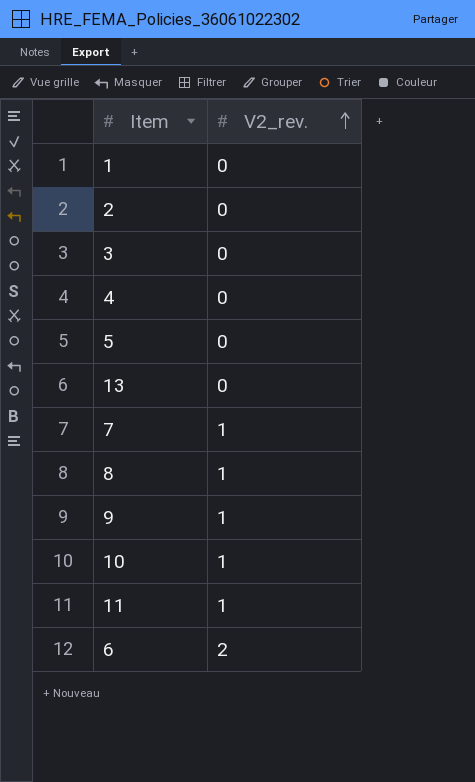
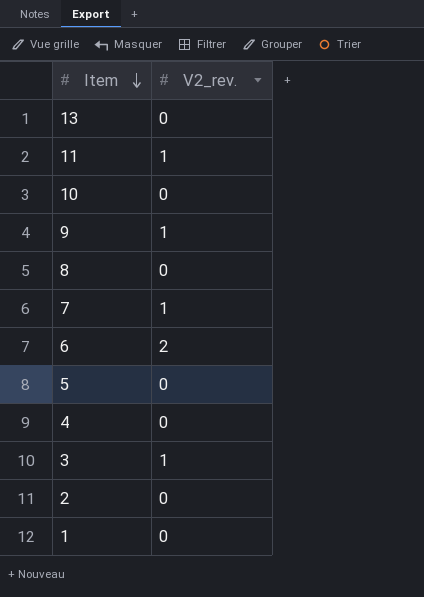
row order: V2_rev. ascending -> Item descending
10 | V2_rev.: 1 -> 0
8 | V2_rev.: 1 -> 0
3 | V2_rev.: 0 -> 1

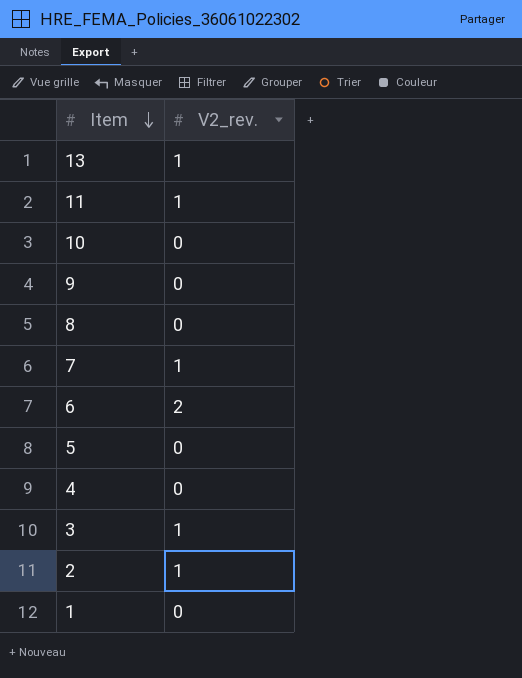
13 | V2_rev.: 0 -> 1
9 | V2_rev.: 1 -> 0
2 | V2_rev.: 0 -> 1

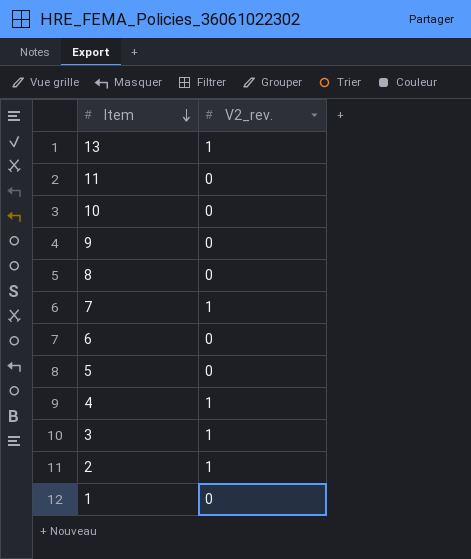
11 | V2_rev.: 1 -> 0
6 | V2_rev.: 2 -> 0
4 | V2_rev.: 0 -> 1

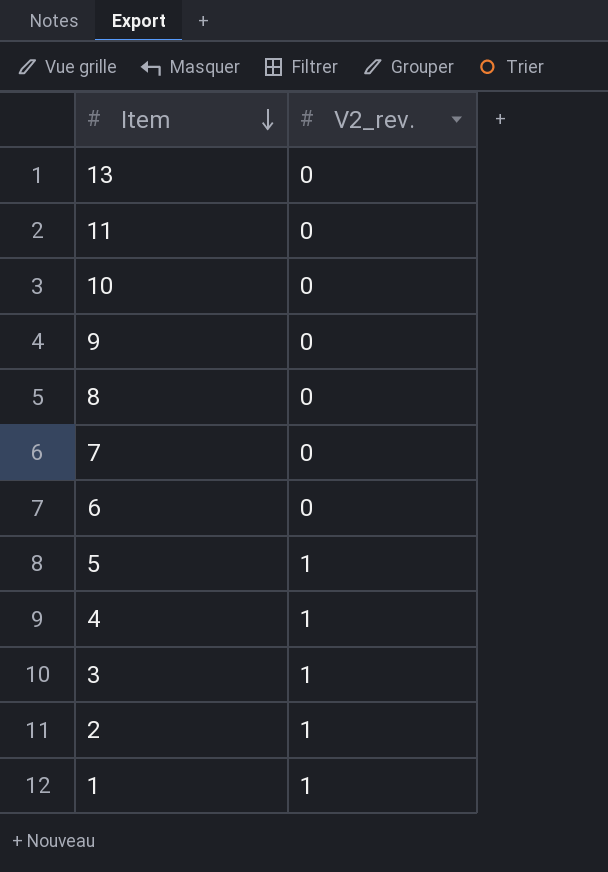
13 | V2_rev.: 1 -> 0
7 | V2_rev.: 1 -> 0
5 | V2_rev.: 0 -> 1
1 | V2_rev.: 0 -> 1

